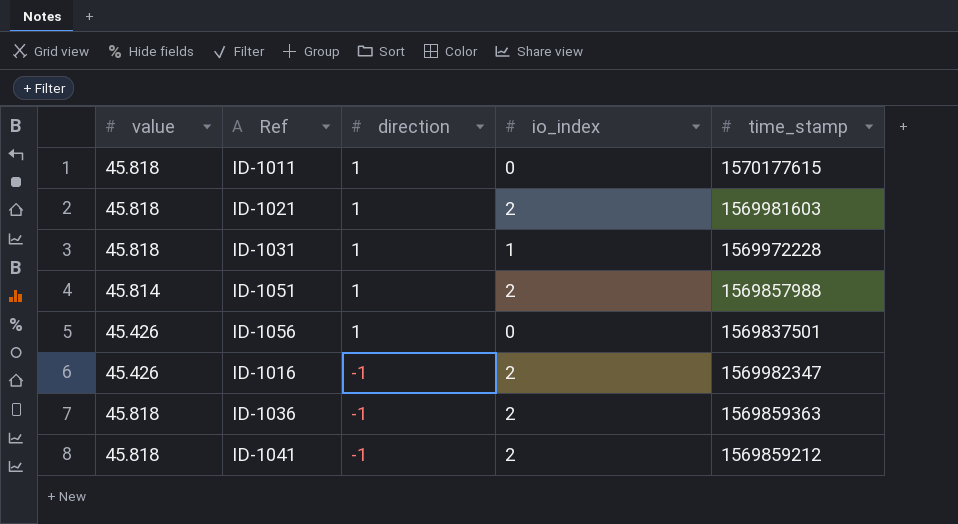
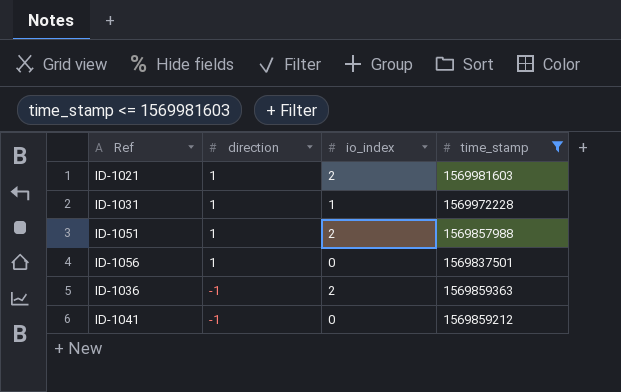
filter: none -> time_stamp <= 1569981603
column value | position: 1 -> none
ID-1041 | io_index: 2 -> 0

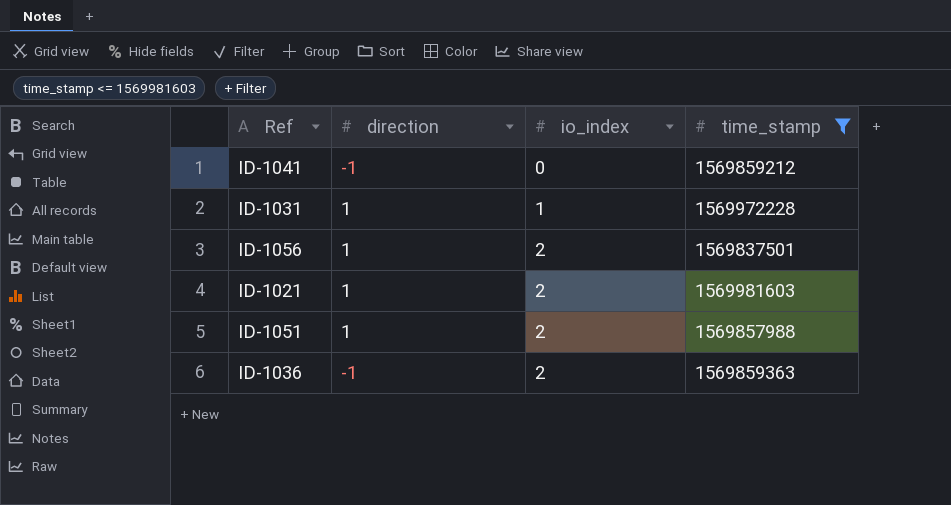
row order: direction descending -> io_index ascending
ID-1056 | io_index: 0 -> 2

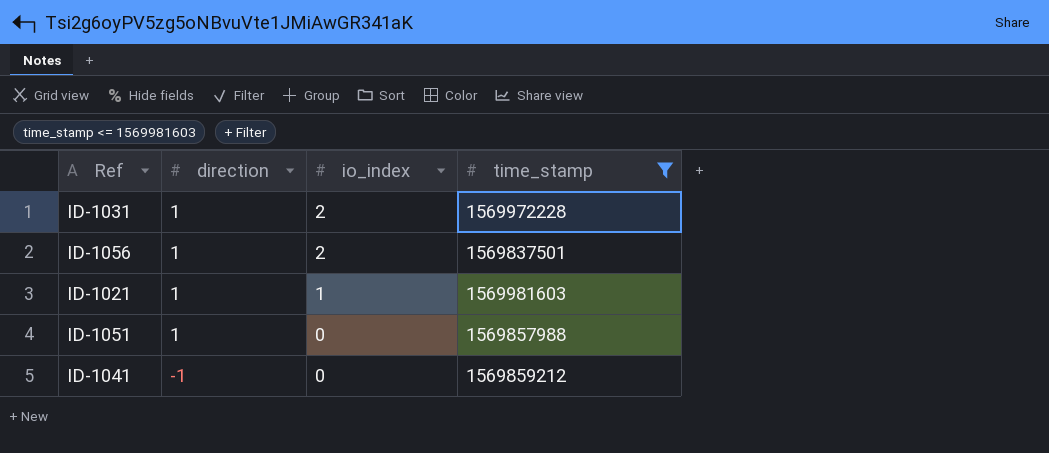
row order: io_index ascending -> direction descending
row ID-1036: -1 | 2 | 1569859363 -> none
ID-1031 | io_index: 1 -> 2
ID-1021 | io_index: 2 -> 1
ID-1051 | io_index: 2 -> 0

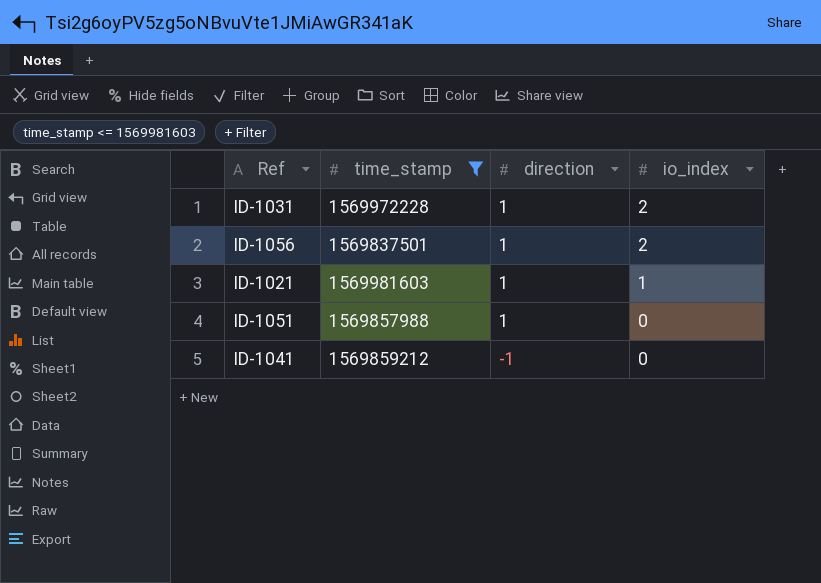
column time_stamp | position: 4 -> 2

